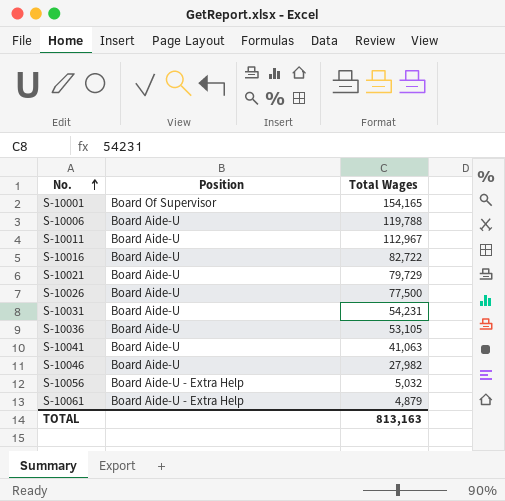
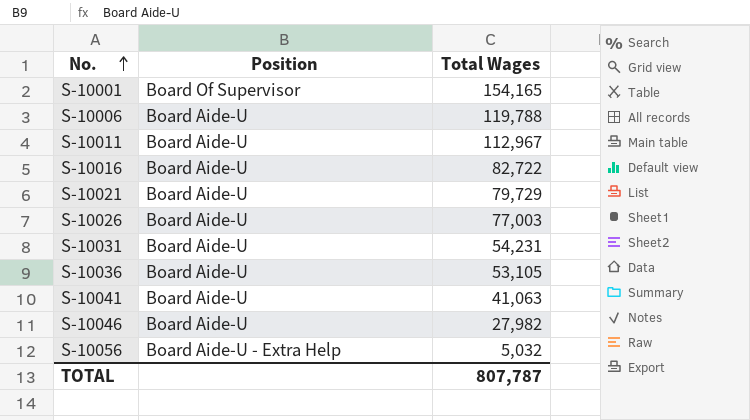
row S-10061: Board Aide-U - Extra Help | 4,879 -> none
S-10026 | Total Wages: 77,500 -> 77,003
TOTAL | Total Wages: 813,163 -> 807,787

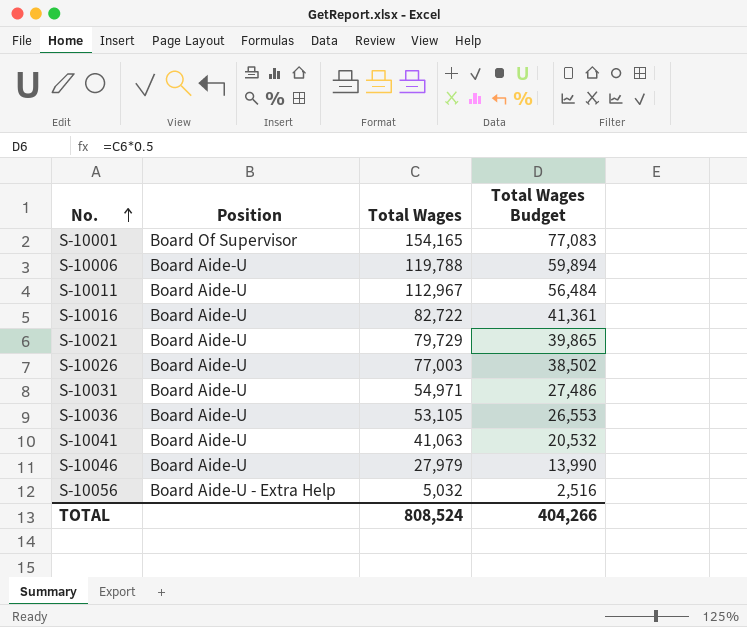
column Total Wages Budget | formula: none -> [Total Wages] * 0.5
S-10031 | Total Wages: 54,231 -> 54,971
S-10046 | Total Wages: 27,982 -> 27,979
TOTAL | Total Wages: 807,787 -> 808,524

